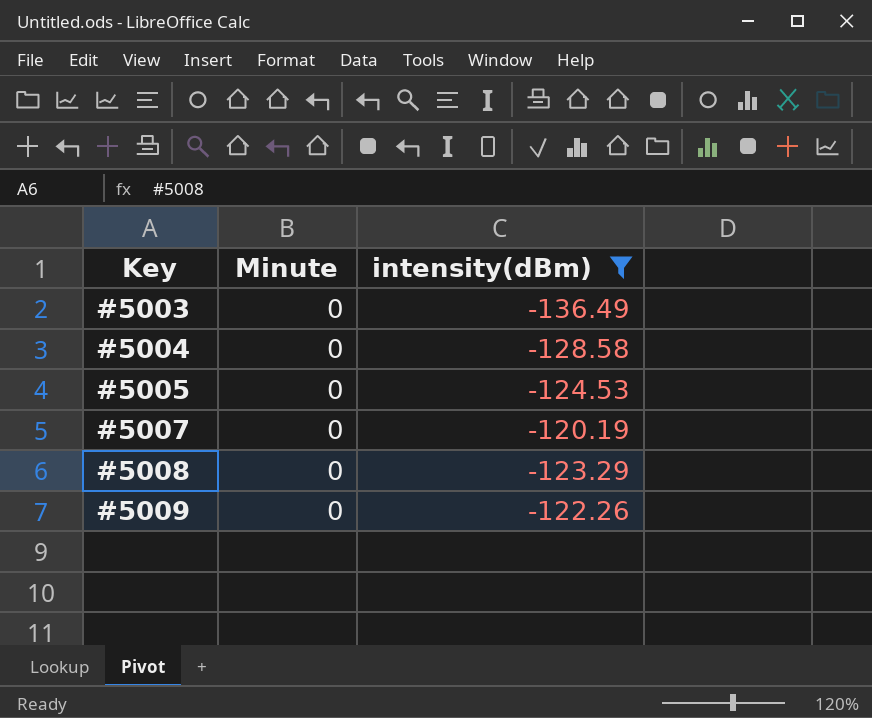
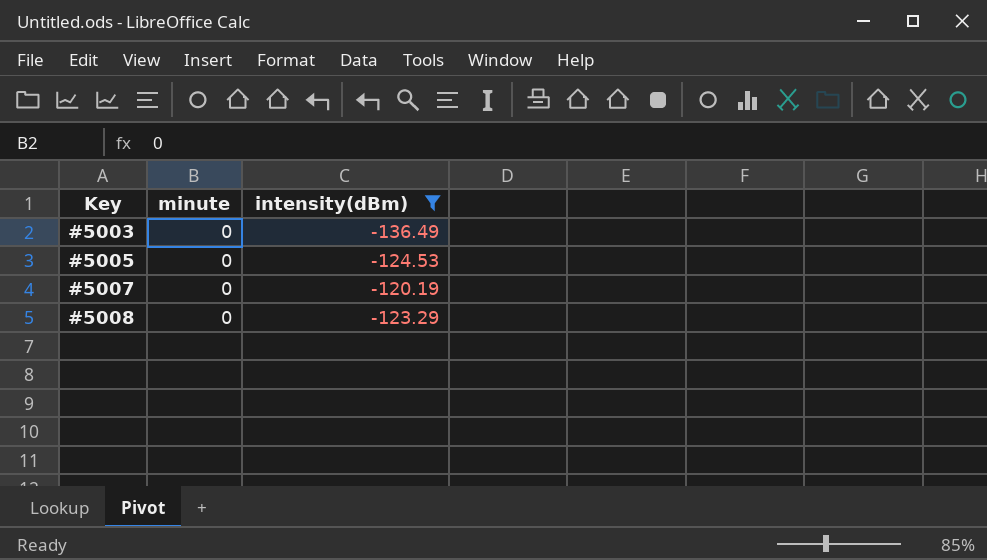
column name: Minute -> minute
row #5004: 0 | -128.58 -> none
row #5009: 0 | -122.26 -> none

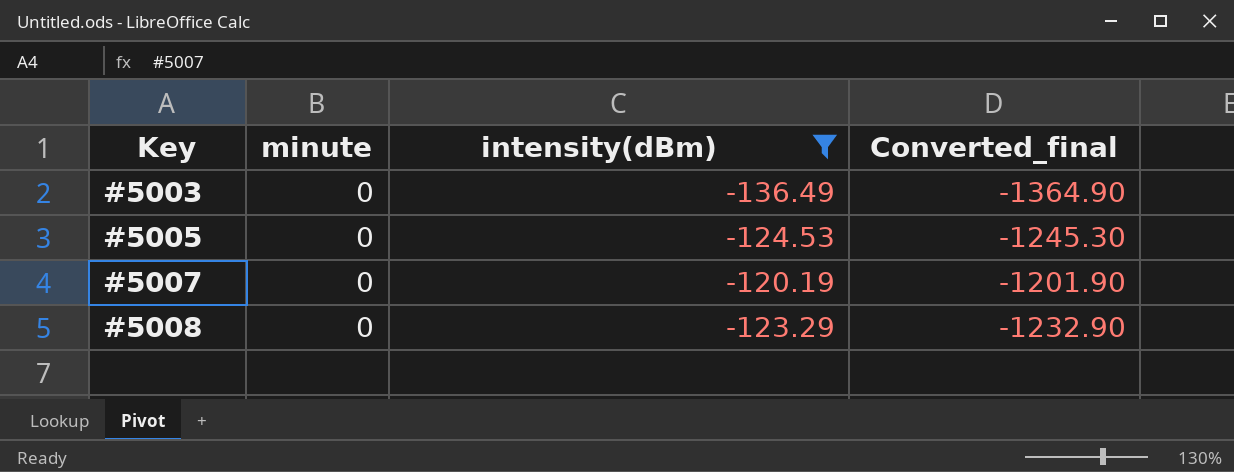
column Converted_final | formula: none -> [intensity(dBm)] * 10

